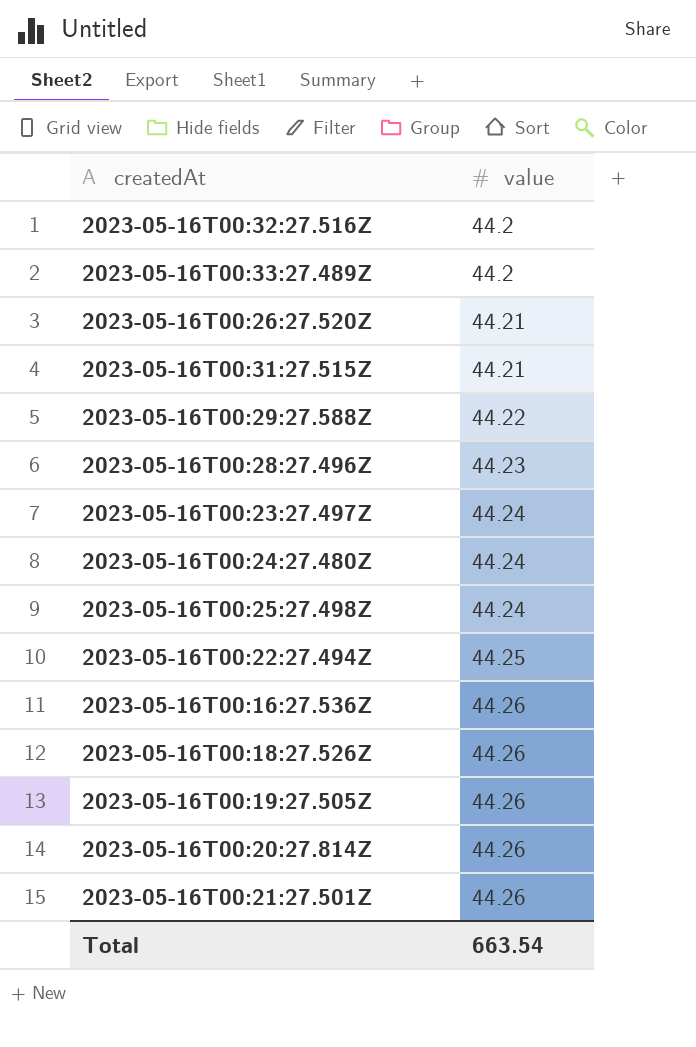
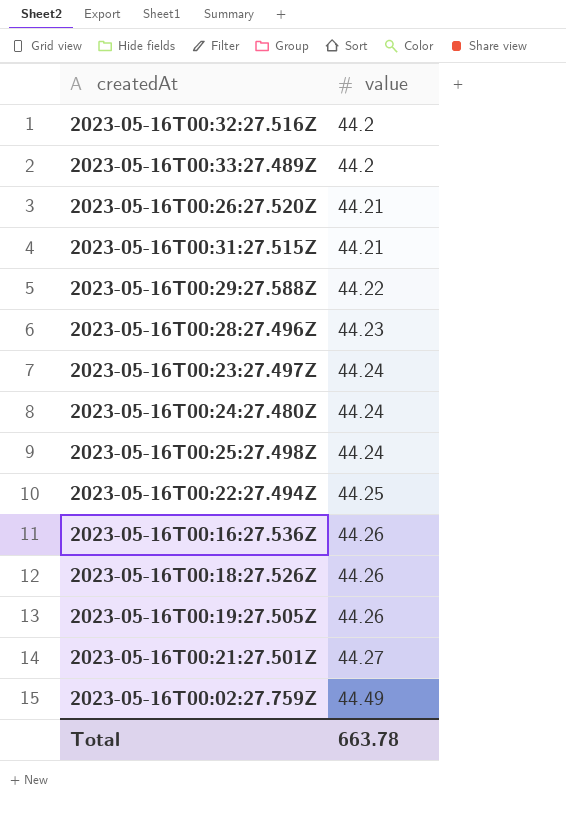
row 2023-05-16T00:20:27.814Z: 44.26 -> none
2023-05-16T00:21:27.501Z | value: 44.26 -> 44.27
row 2023-05-16T00:02:27.759Z: none -> 44.49
Total | value: 663.54 -> 663.78

